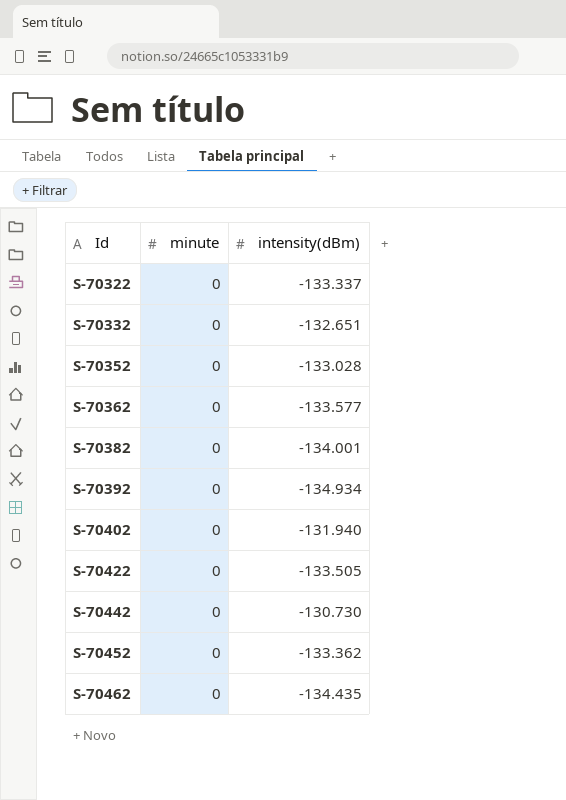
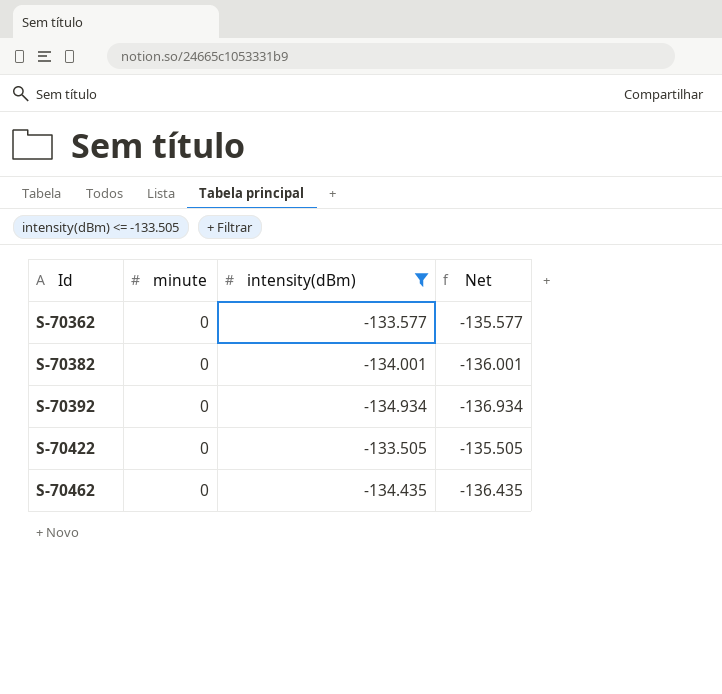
filter: none -> intensity(dBm) <= -133.505
column Net | formula: none -> [intensity(dBm)] - 2

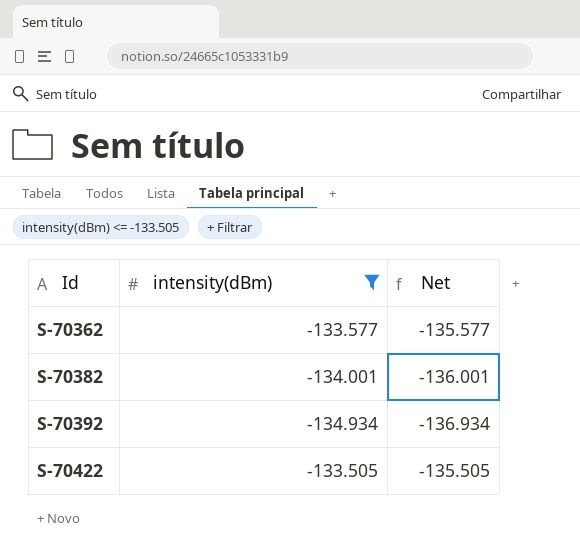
column minute | position: 2 -> none
row S-70462: 0 | -134.435 | -136.435 -> none

